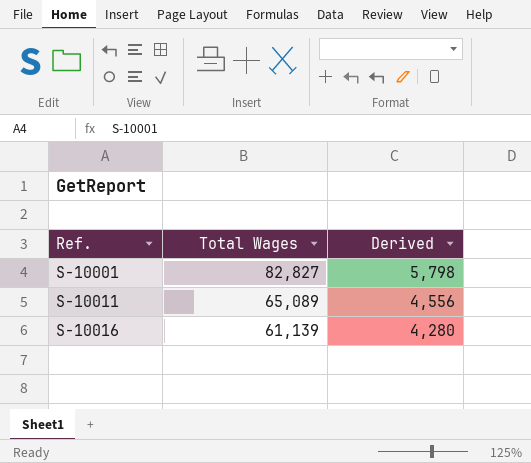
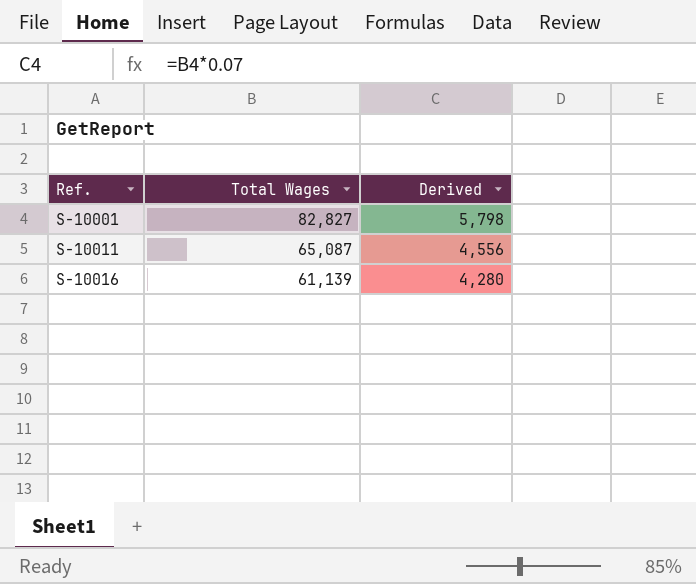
S-10011 | Total Wages: 65,089 -> 65,087

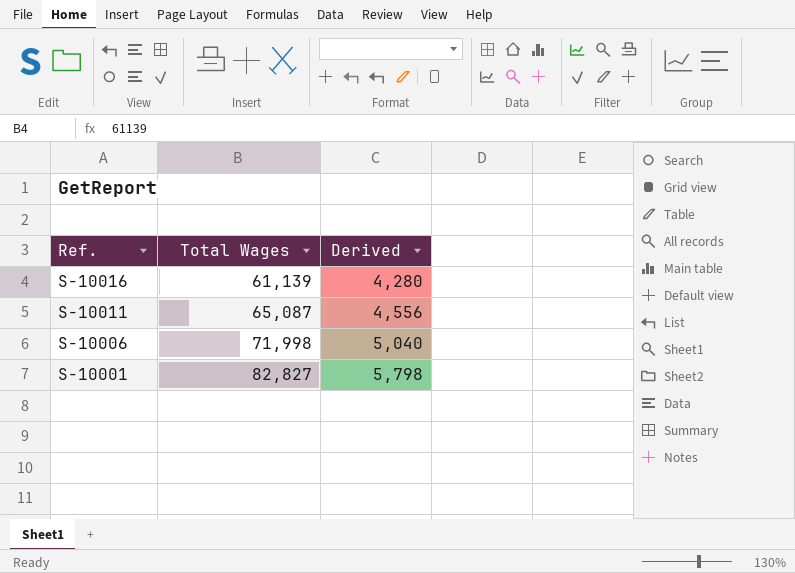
row order: Ref. ascending -> Ref. descending
row S-10006: none -> 71,998 | 5,040

